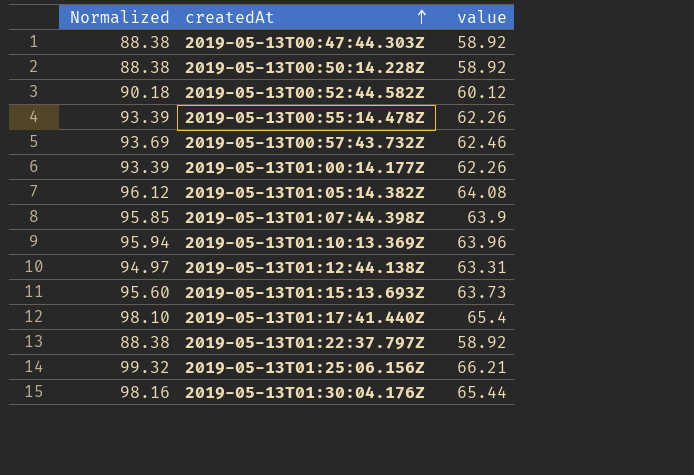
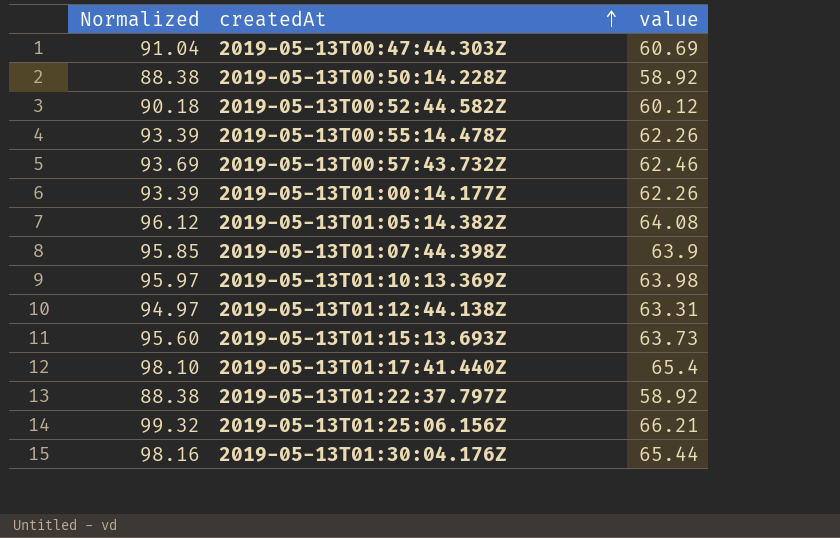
2019-05-13T00:47:44.303Z | Normalized: 88.38 -> 91.04
2019-05-13T00:47:44.303Z | value: 58.92 -> 60.69
2019-05-13T01:10:13.369Z | Normalized: 95.94 -> 95.97
2019-05-13T01:10:13.369Z | value: 63.96 -> 63.98

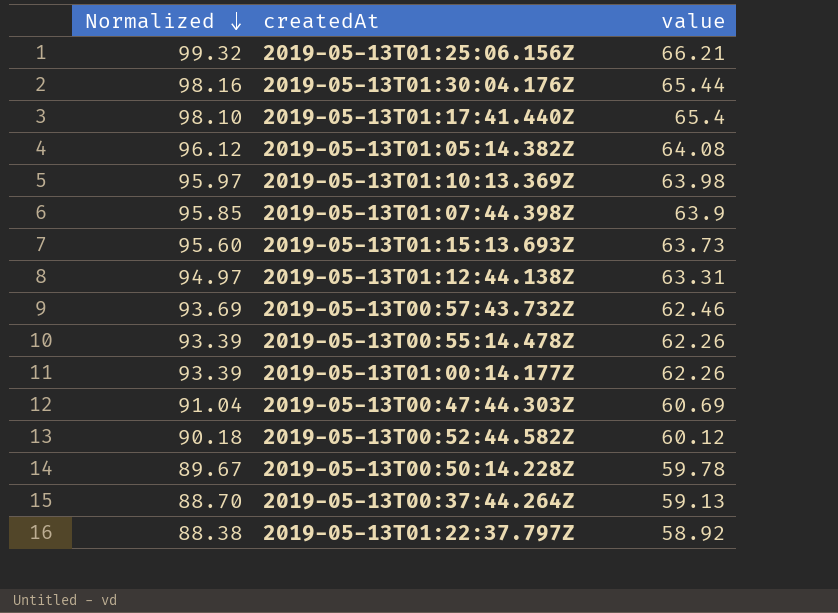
row order: createdAt ascending -> Normalized descending
2019-05-13T00:50:14.228Z | Normalized: 88.38 -> 89.67
2019-05-13T00:50:14.228Z | value: 58.92 -> 59.78
row 2019-05-13T00:37:44.264Z: none -> 88.70 | 59.13

